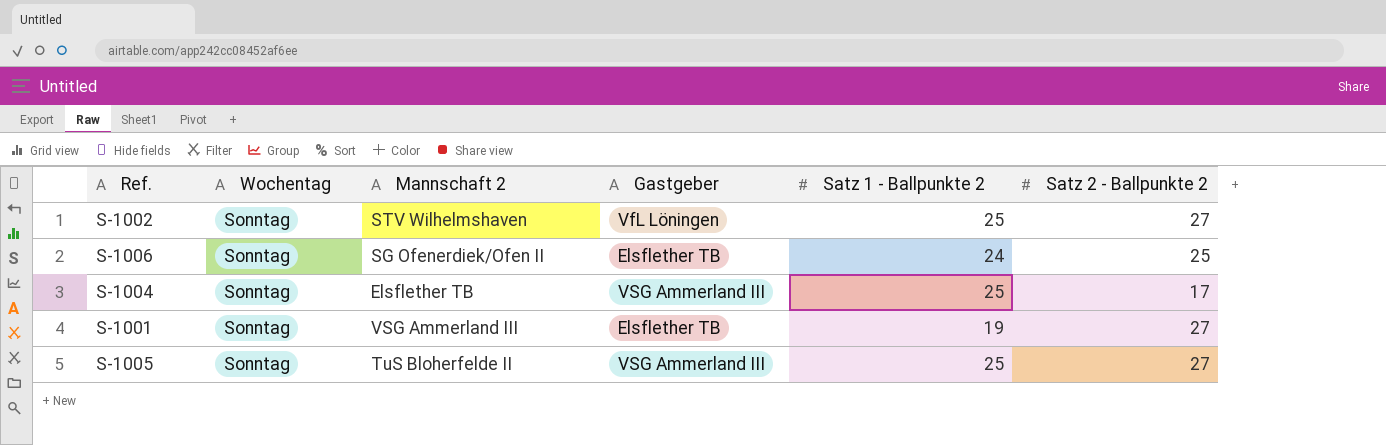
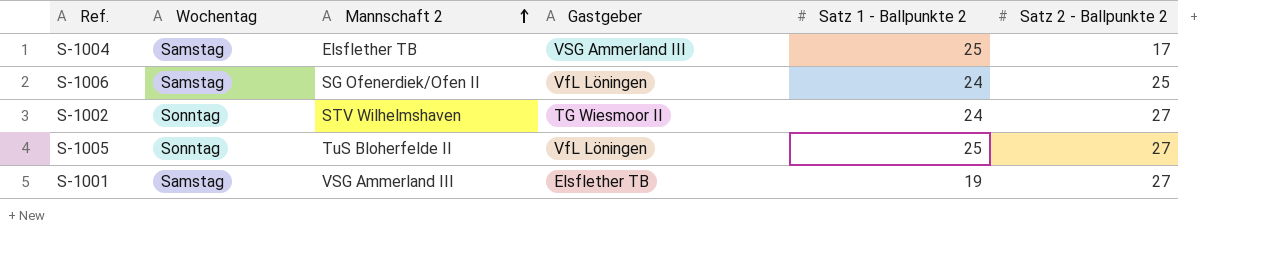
row order: none -> Mannschaft 2 ascending
S-1004 | Wochentag: Sonntag -> Samstag
S-1006 | Wochentag: Sonntag -> Samstag
S-1006 | Gastgeber: Elsflether TB -> VfL Löningen
S-1002 | Gastgeber: VfL Löningen -> TG Wiesmoor II
S-1002 | Satz 1 - Ballpunkte 2: 25 -> 24
S-1005 | Gastgeber: VSG Ammerland III -> VfL Löningen
S-1001 | Wochentag: Sonntag -> Samstag

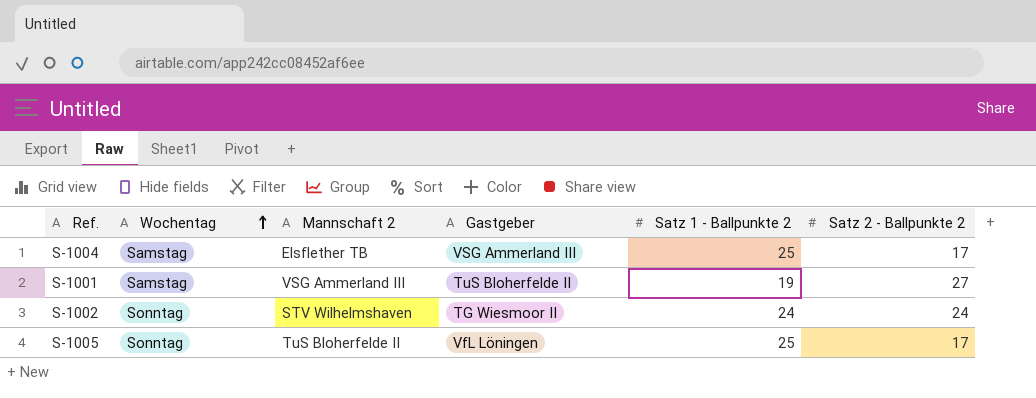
row order: Mannschaft 2 ascending -> Wochentag ascending
row S-1006: Samstag | SG Ofenerdiek/Ofen II | VfL Löningen | 24 | 25 -> none
S-1001 | Gastgeber: Elsflether TB -> TuS Bloherfelde II
S-1002 | Satz 2 - Ballpunkte 2: 27 -> 24
S-1005 | Satz 2 - Ballpunkte 2: 27 -> 17

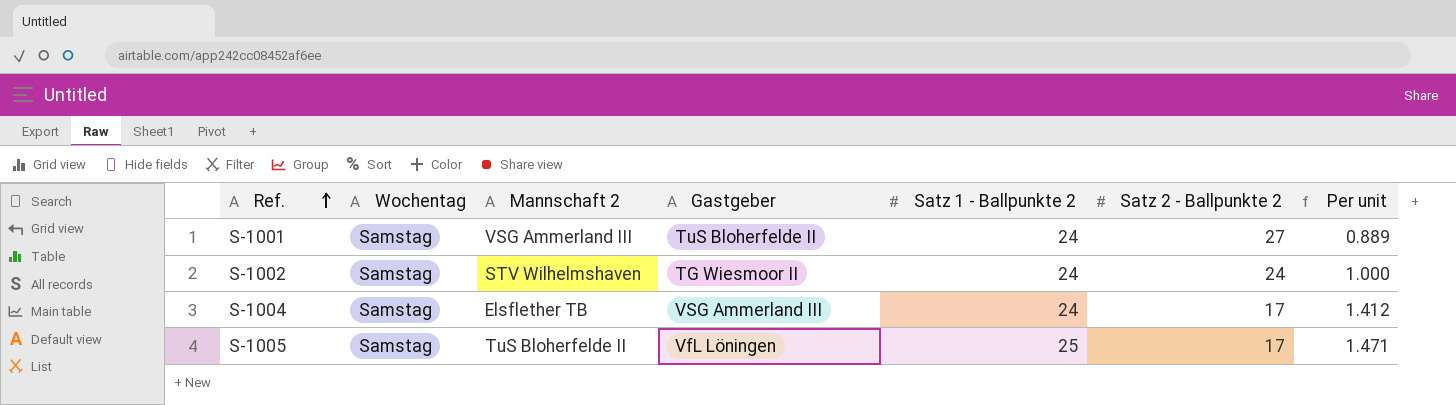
row order: Wochentag ascending -> Ref. ascending
column Per unit | formula: none -> [Satz 1 - Ballpunkte 2] / [Satz 2 - Ballpunkte 2]
S-1001 | Satz 1 - Ballpunkte 2: 19 -> 24
S-1002 | Wochentag: Sonntag -> Samstag
S-1004 | Satz 1 - Ballpunkte 2: 25 -> 24
S-1005 | Wochentag: Sonntag -> Samstag

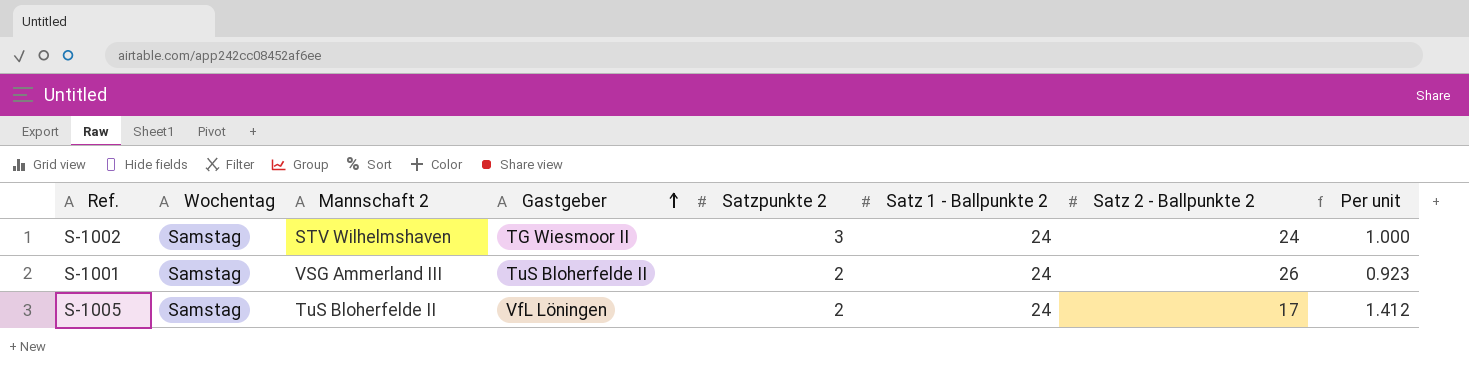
row order: Ref. ascending -> Gastgeber ascending
column Satzpunkte 2 | position: none -> 5
row S-1004: Samstag | Elsflether TB | VSG Ammerland III | 24 | 17 | 1.412 -> none
S-1001 | Satz 2 - Ballpunkte 2: 27 -> 26
S-1001 | Per unit: 0.889 -> 0.923
S-1005 | Satz 1 - Ballpunkte 2: 25 -> 24
S-1005 | Per unit: 1.471 -> 1.412

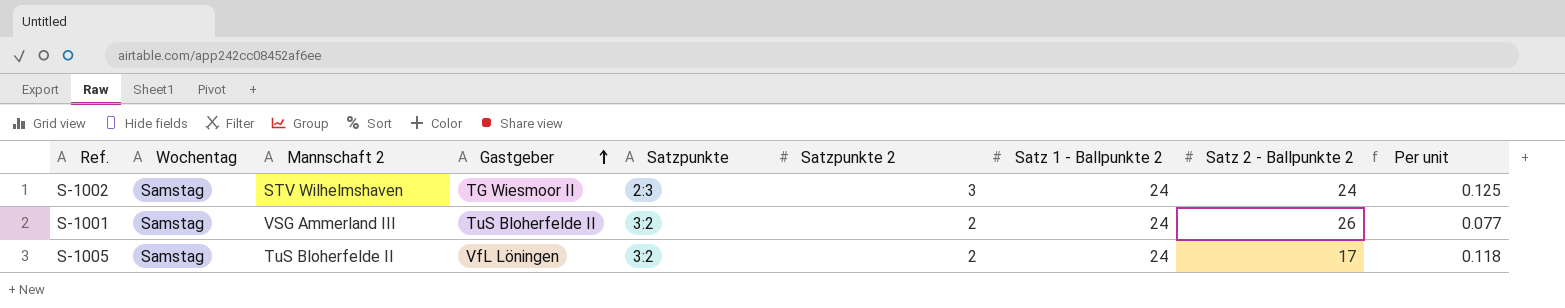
column Satzpunkte | position: none -> 5
column Per unit | formula: [Satz 1 - Ballpunkte 2] / [Satz 2 - Ballpunkte 2] -> [Satzpunkte 2] / [Satz 2 - Ballpunkte 2]

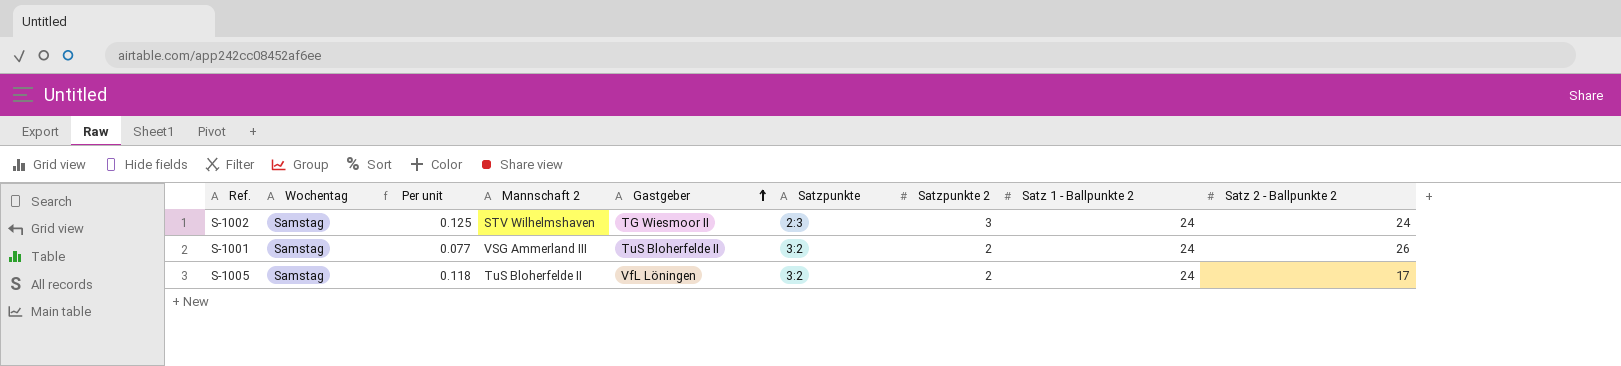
column Per unit | position: 9 -> 3

